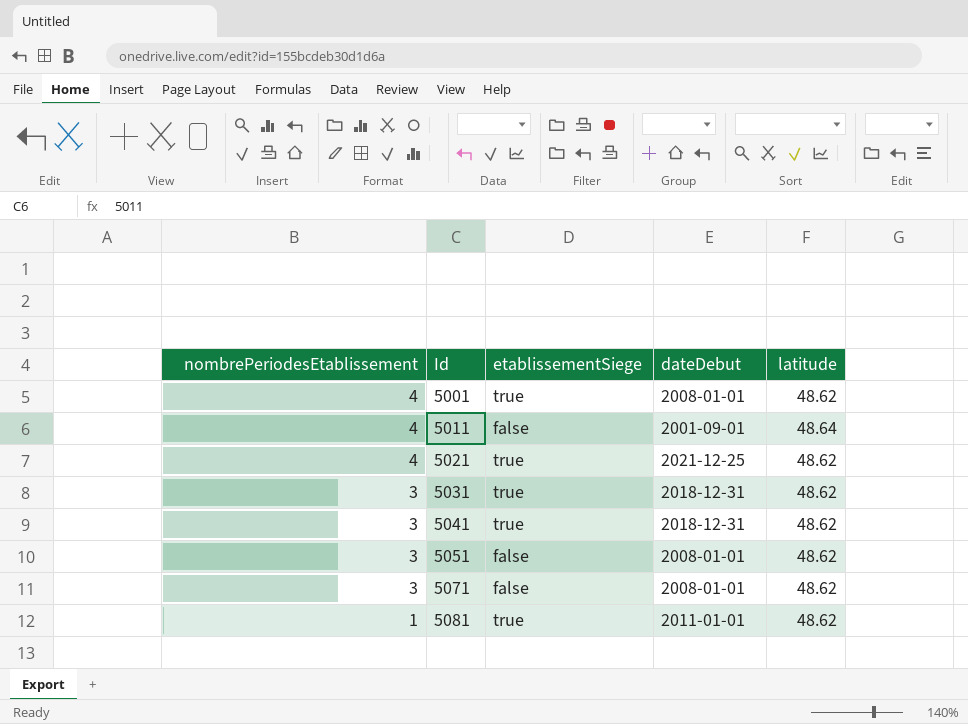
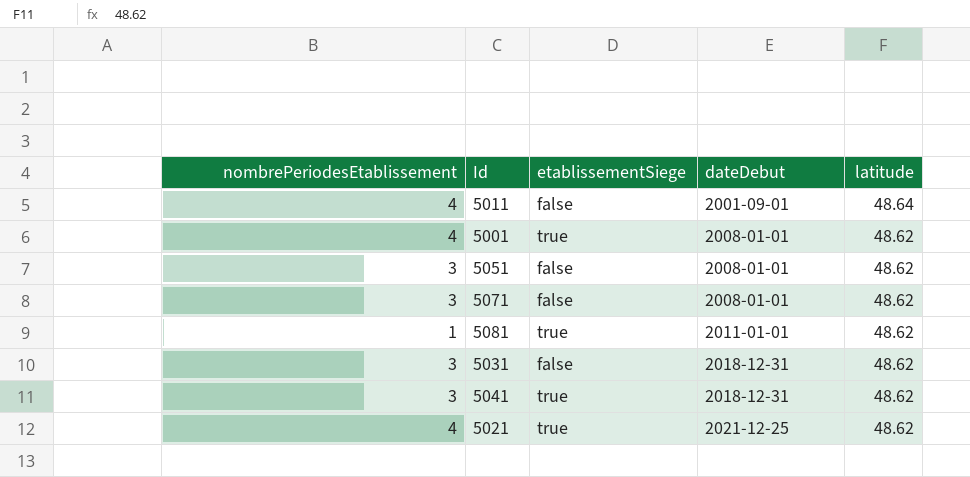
row order: nombrePeriodesEtablissement descending -> dateDebut ascending
5031 | etablissementSiege: true -> false

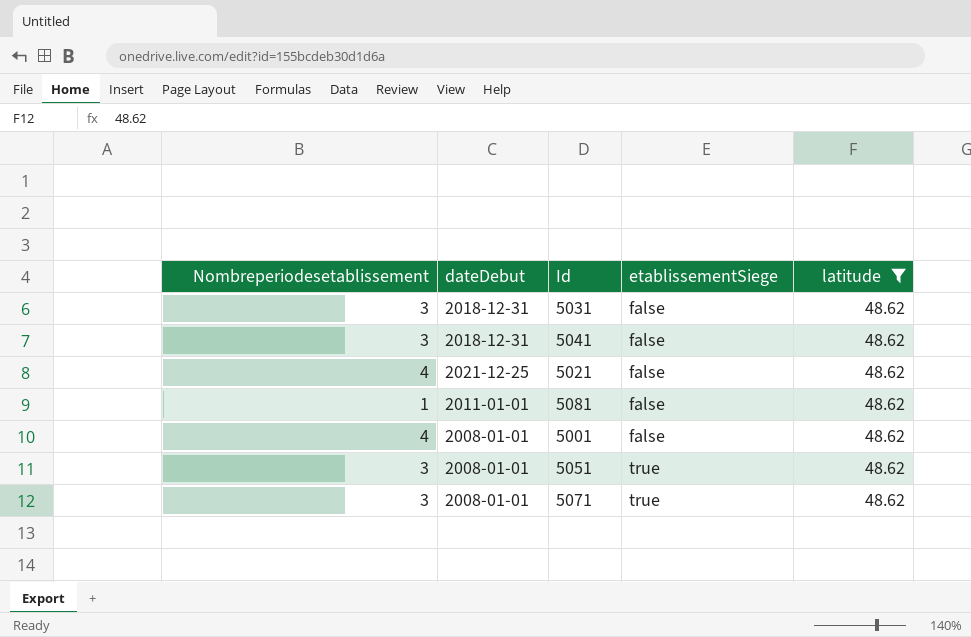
filter: none -> latitude = 48.62
row order: dateDebut ascending -> etablissementSiege ascending
column name: nombrePeriodesEtablissement -> Nombreperiodesetablissement
column dateDebut | position: 4 -> 2
5041 | etablissementSiege: true -> false
5021 | etablissementSiege: true -> false
5081 | etablissementSiege: true -> false
5001 | etablissementSiege: true -> false
5051 | etablissementSiege: false -> true
5071 | etablissementSiege: false -> true

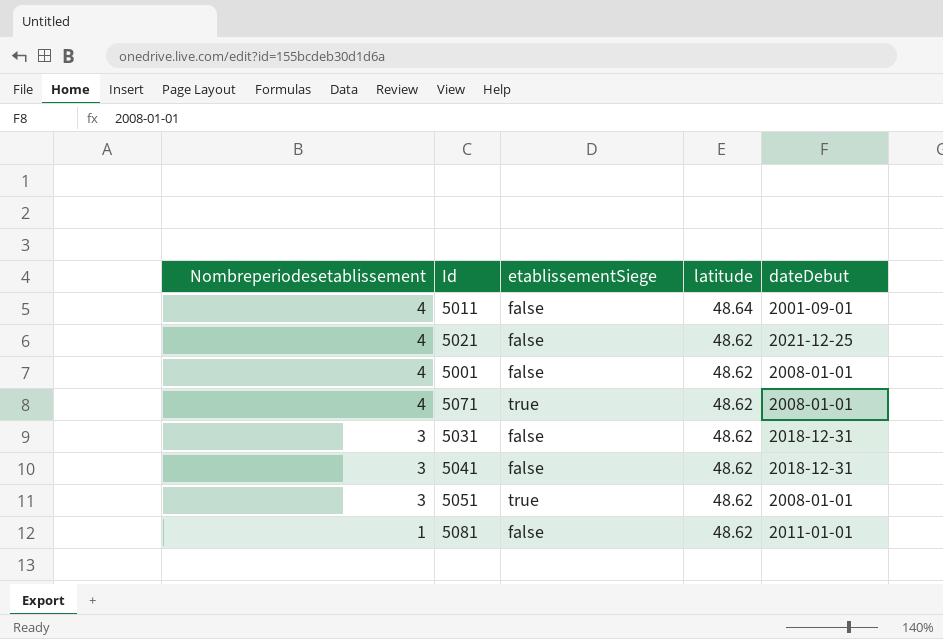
filter: latitude = 48.62 -> none
row order: etablissementSiege ascending -> Nombreperiodesetablissement descending
column dateDebut | position: 2 -> 5
5071 | Nombreperiodesetablissement: 3 -> 4

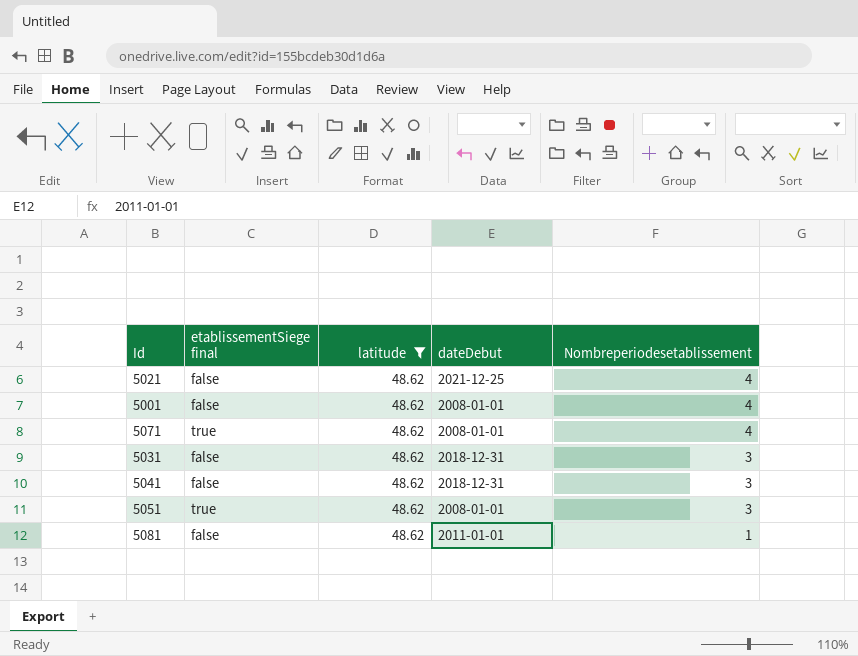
filter: none -> latitude = 48.62
column name: etablissementSiege -> etablissementSiege final
column Nombreperiodesetablissement | position: 1 -> 5

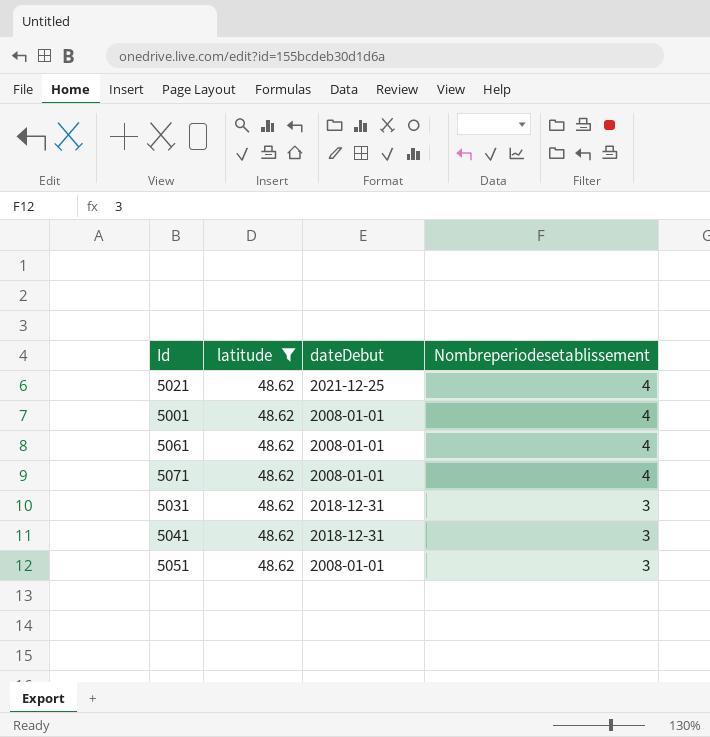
column etablissementSiege final | position: 2 -> none
row 5081: false | 48.62 | 2011-01-01 | 1 -> none
row 5061: none -> 48.62 | 2008-01-01 | 4

